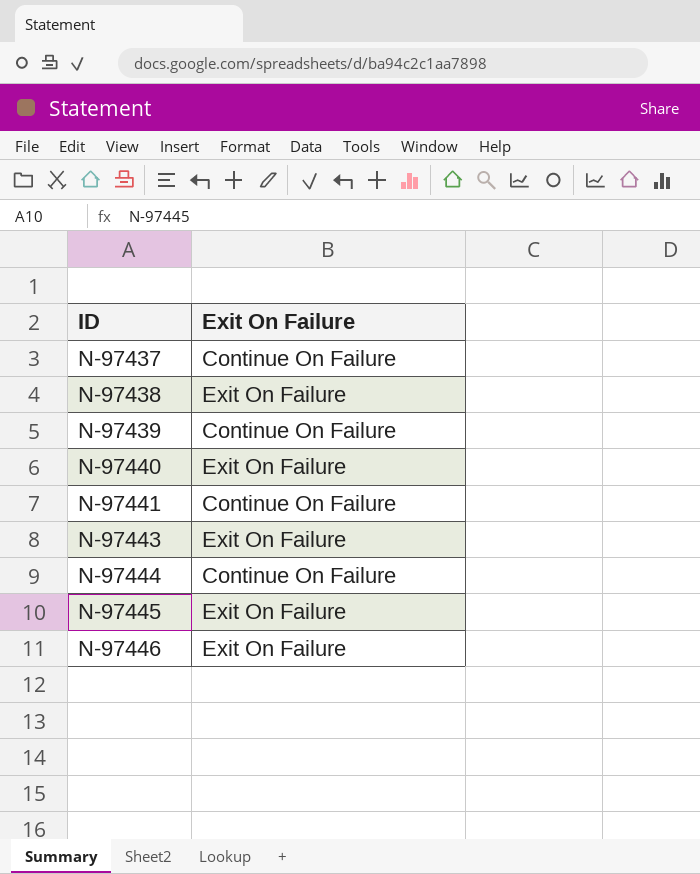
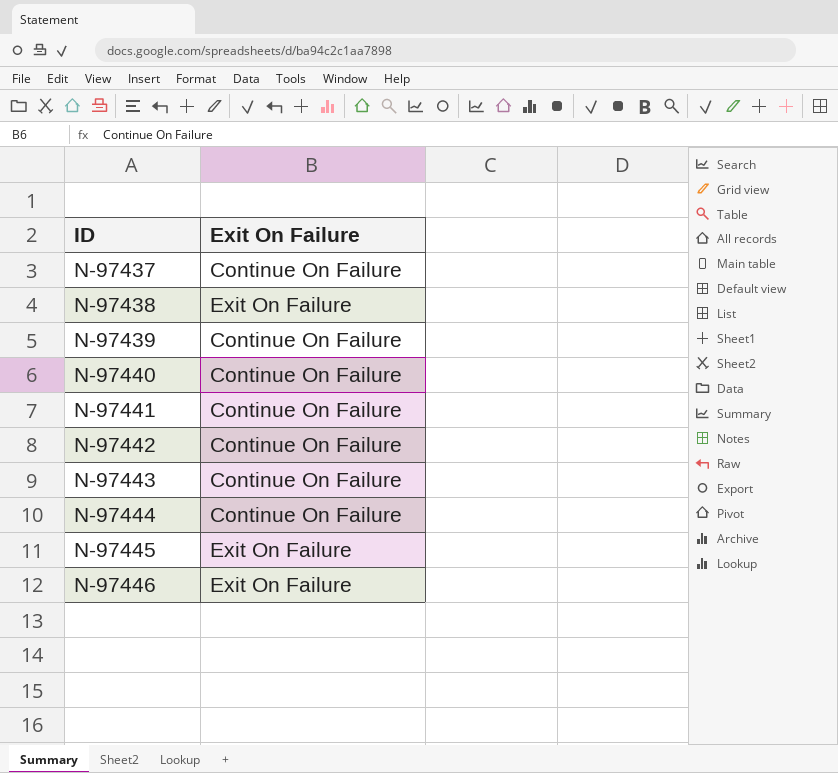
N-97440 | Exit On Failure: Exit On Failure -> Continue On Failure
row N-97442: none -> Continue On Failure
N-97443 | Exit On Failure: Exit On Failure -> Continue On Failure

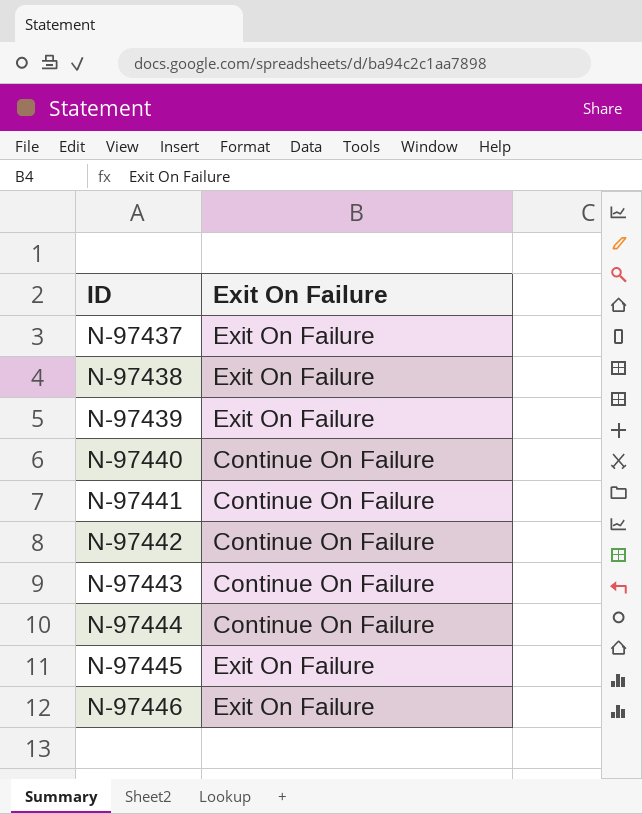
N-97437 | Exit On Failure: Continue On Failure -> Exit On Failure
N-97439 | Exit On Failure: Continue On Failure -> Exit On Failure

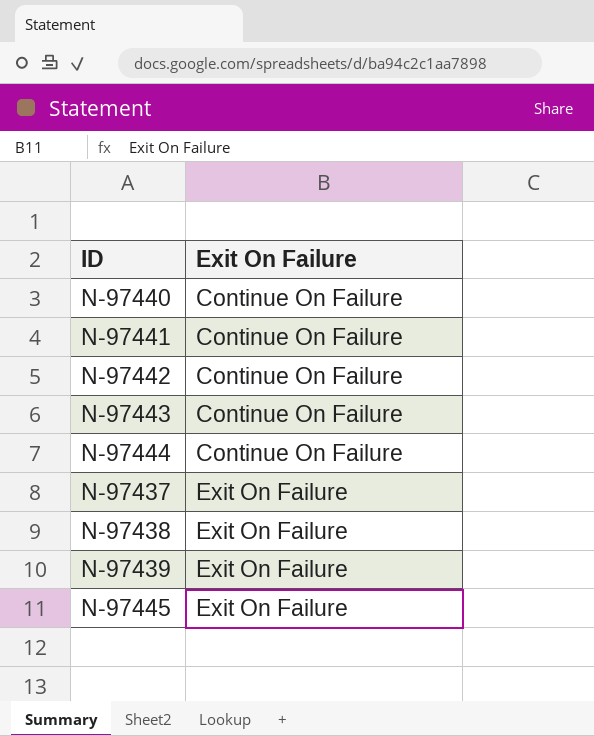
row order: ID ascending -> Exit On Failure ascending
row N-97446: Exit On Failure -> none

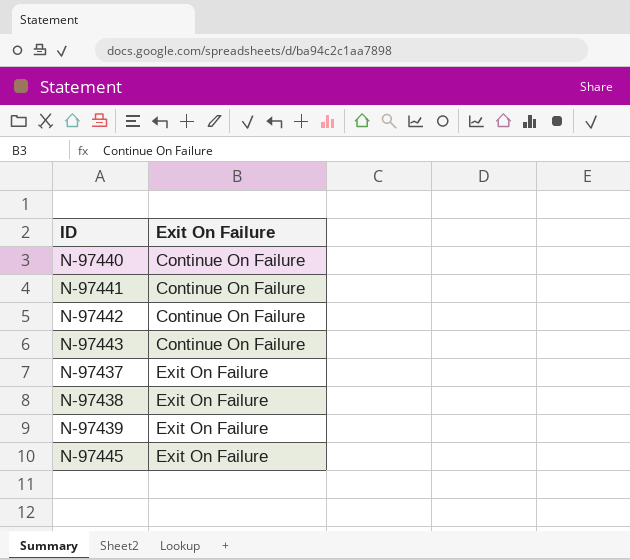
row N-97444: Continue On Failure -> none

